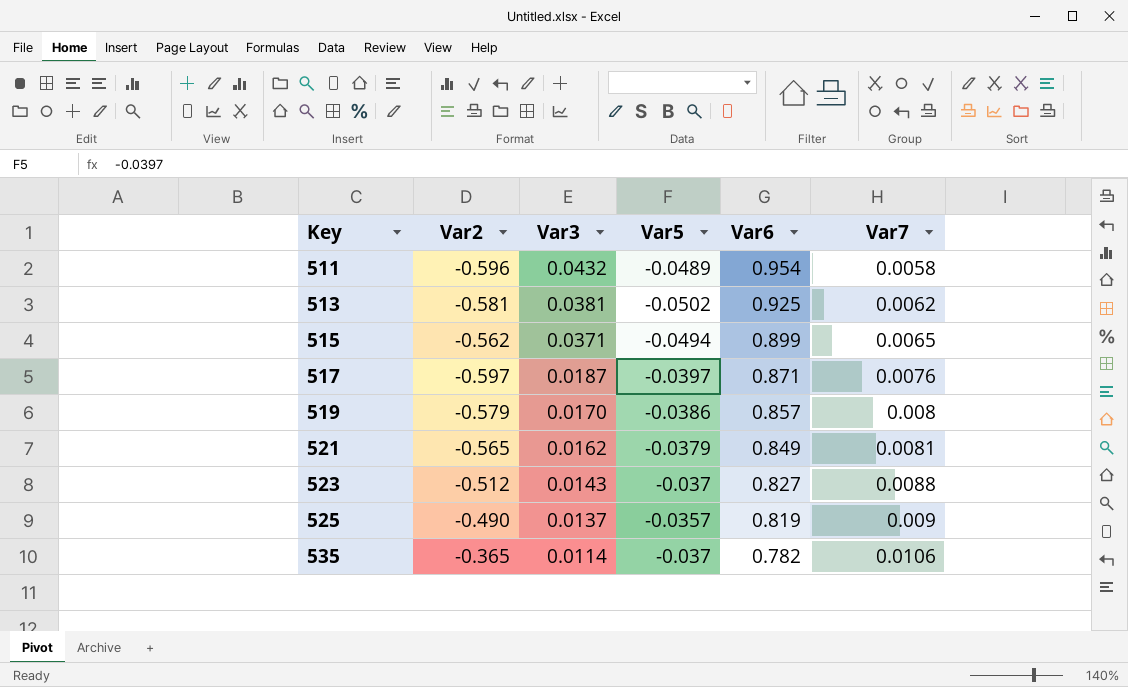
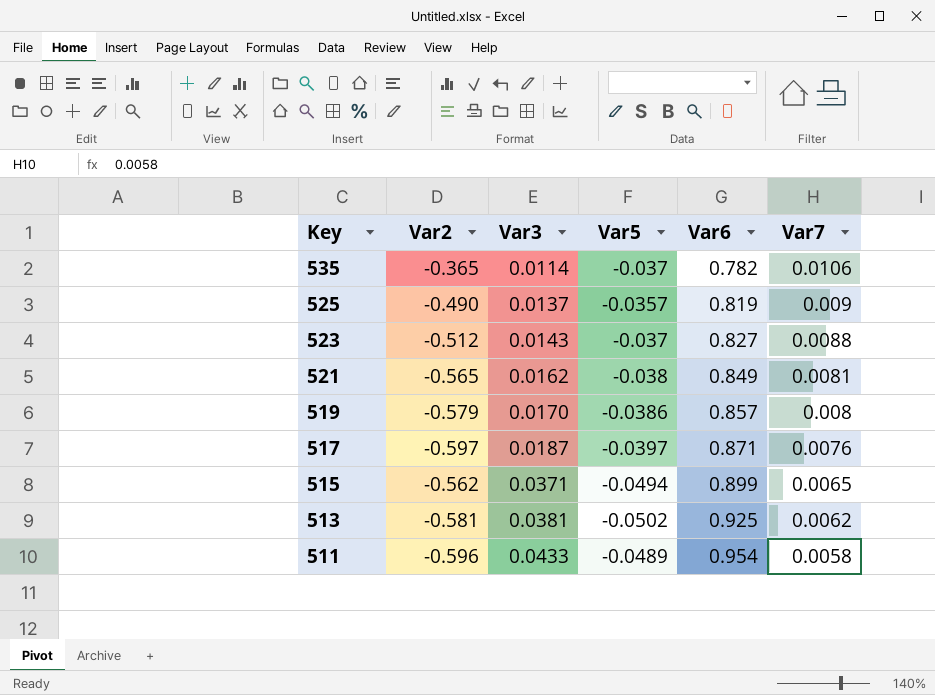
row order: Key ascending -> Key descending
521 | Var5: -0.0379 -> -0.038
511 | Var3: 0.0432 -> 0.0433

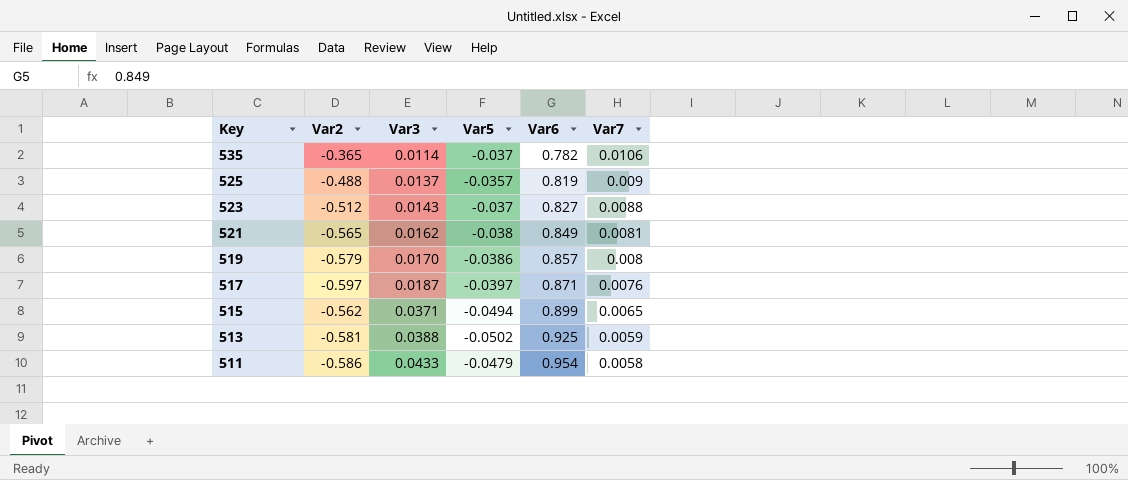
525 | Var2: -0.490 -> -0.488
513 | Var3: 0.0381 -> 0.0388
513 | Var7: 0.0062 -> 0.0059
511 | Var2: -0.596 -> -0.586
511 | Var5: -0.0489 -> -0.0479

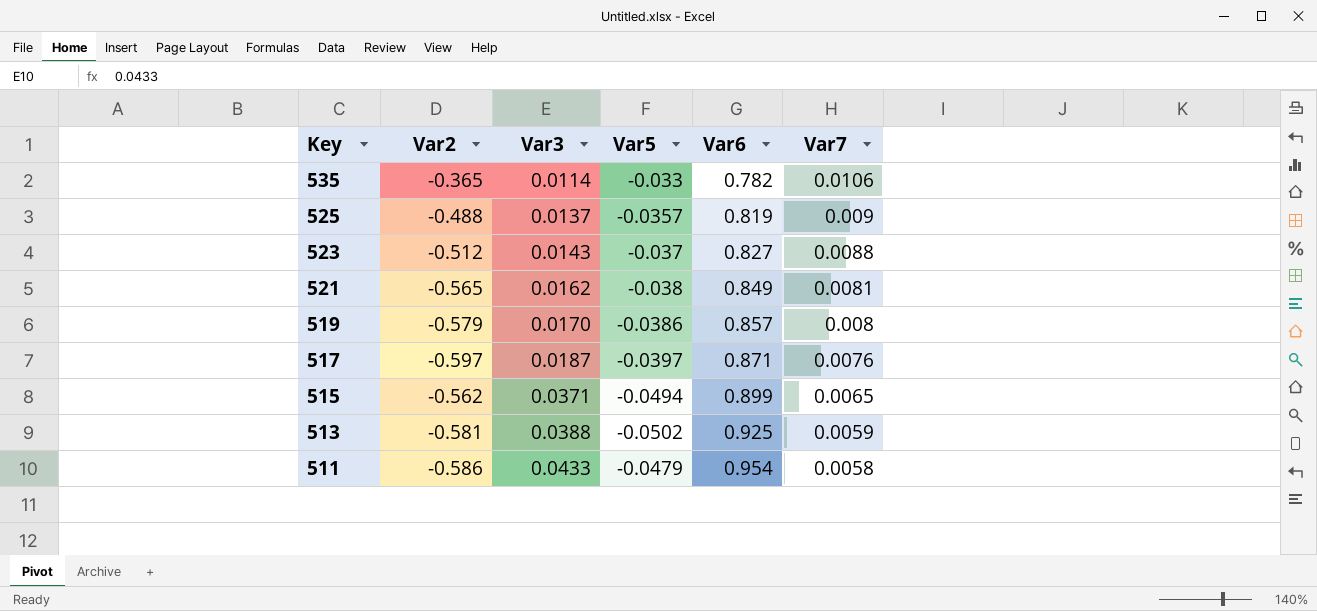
535 | Var5: -0.037 -> -0.033

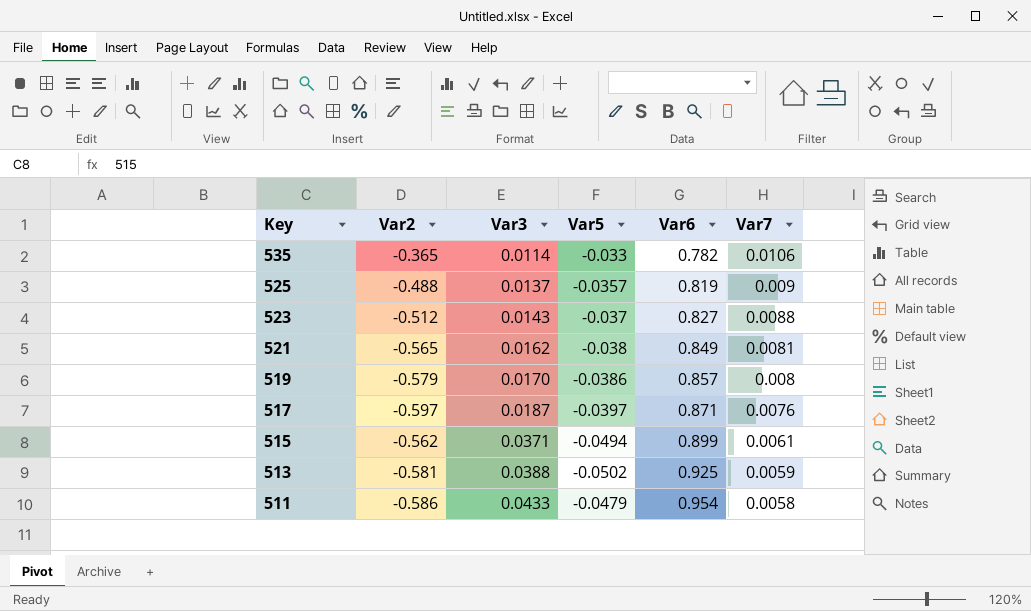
515 | Var7: 0.0065 -> 0.0061

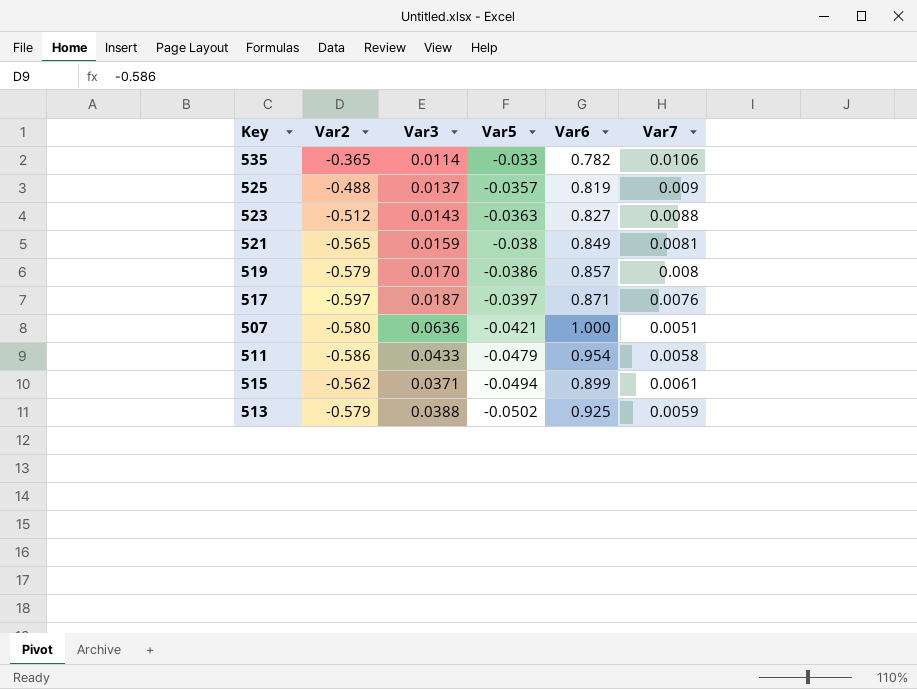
row order: Key descending -> Var5 descending
523 | Var5: -0.037 -> -0.0363
521 | Var3: 0.0162 -> 0.0159
row 507: none -> -0.580 | 0.0636 | -0.0421 | 1.000 | 0.0051
513 | Var2: -0.581 -> -0.579

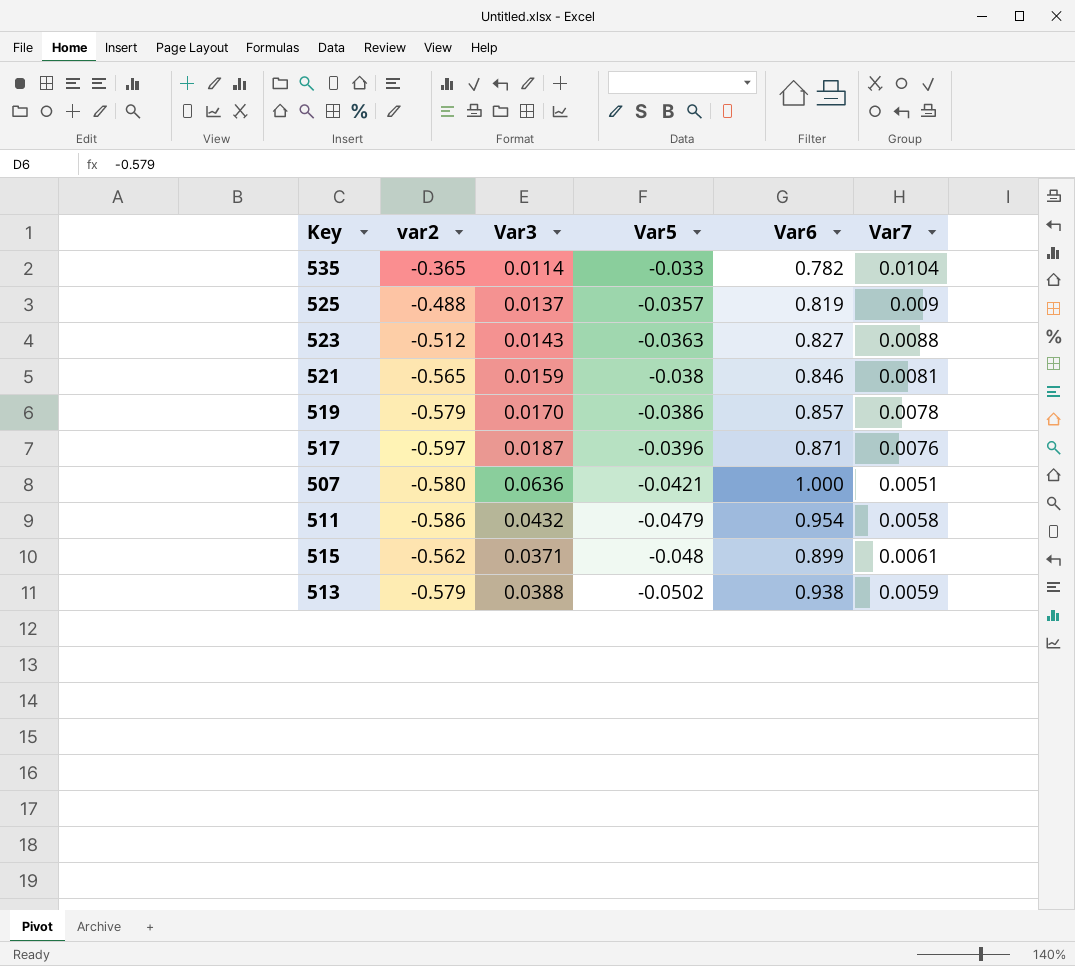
column name: Var2 -> var2
535 | Var7: 0.0106 -> 0.0104
521 | Var6: 0.849 -> 0.846
519 | Var7: 0.008 -> 0.0078
517 | Var5: -0.0397 -> -0.0396
511 | Var3: 0.0433 -> 0.0432
515 | Var5: -0.0494 -> -0.048
513 | Var6: 0.925 -> 0.938

